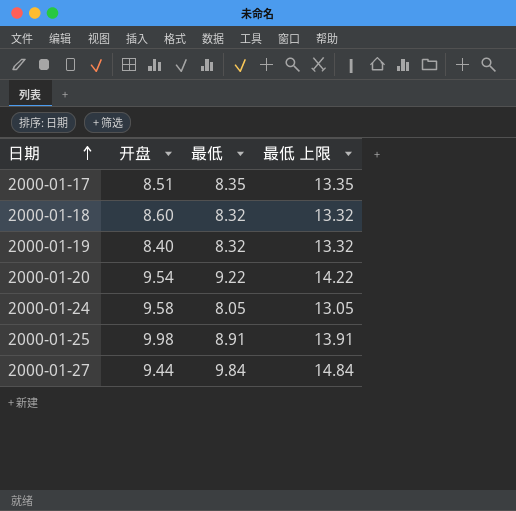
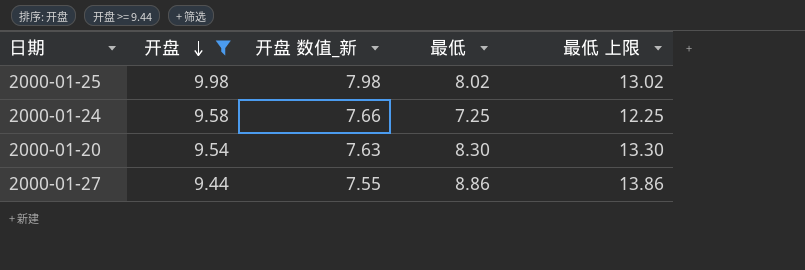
filter: none -> 开盘 >= 9.44
row order: 日期 ascending -> 开盘 descending
column 开盘 数值_新 | formula: none -> [开盘] * 0.8
2000-01-25 | 最低: 8.91 -> 8.02
2000-01-25 | 最低 上限: 13.91 -> 13.02
2000-01-24 | 最低: 8.05 -> 7.25
2000-01-24 | 最低 上限: 13.05 -> 12.25
2000-01-20 | 最低: 9.22 -> 8.30
2000-01-20 | 最低 上限: 14.22 -> 13.30
2000-01-27 | 最低: 9.84 -> 8.86
2000-01-27 | 最低 上限: 14.84 -> 13.86

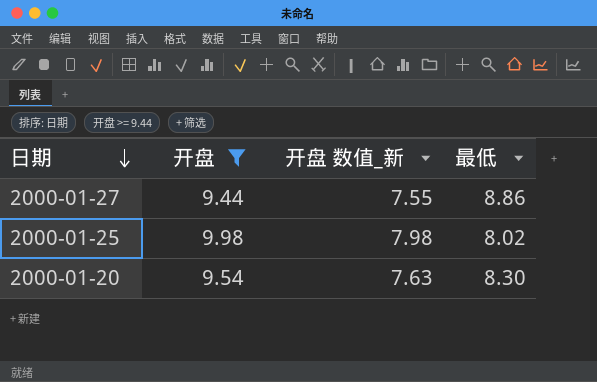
row order: 开盘 descending -> 日期 descending
column 最低 上限 | formula: [最低] + 5 -> none
row 2000-01-24: 9.58 | 7.66 | 7.25 | 12.25 -> none

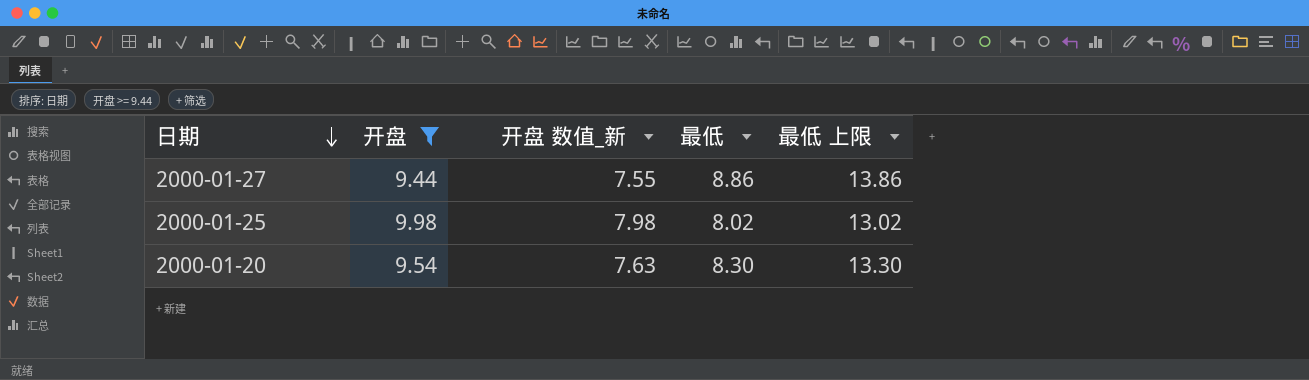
column 最低 上限 | formula: none -> [最低] + 5

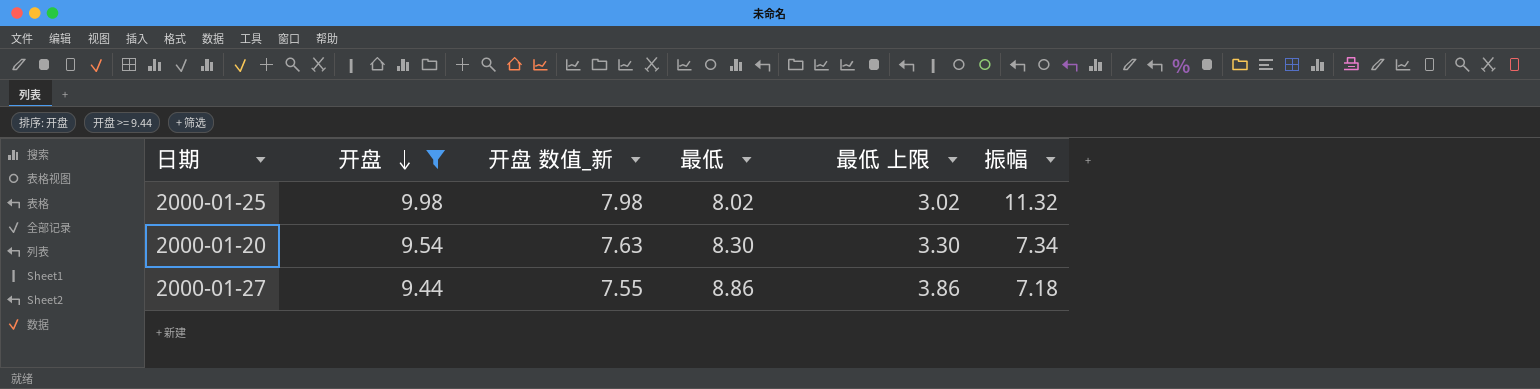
row order: 日期 descending -> 开盘 descending
column 最低 上限 | formula: [最低] + 5 -> [最低] - 5
column 振幅 | position: none -> 6

